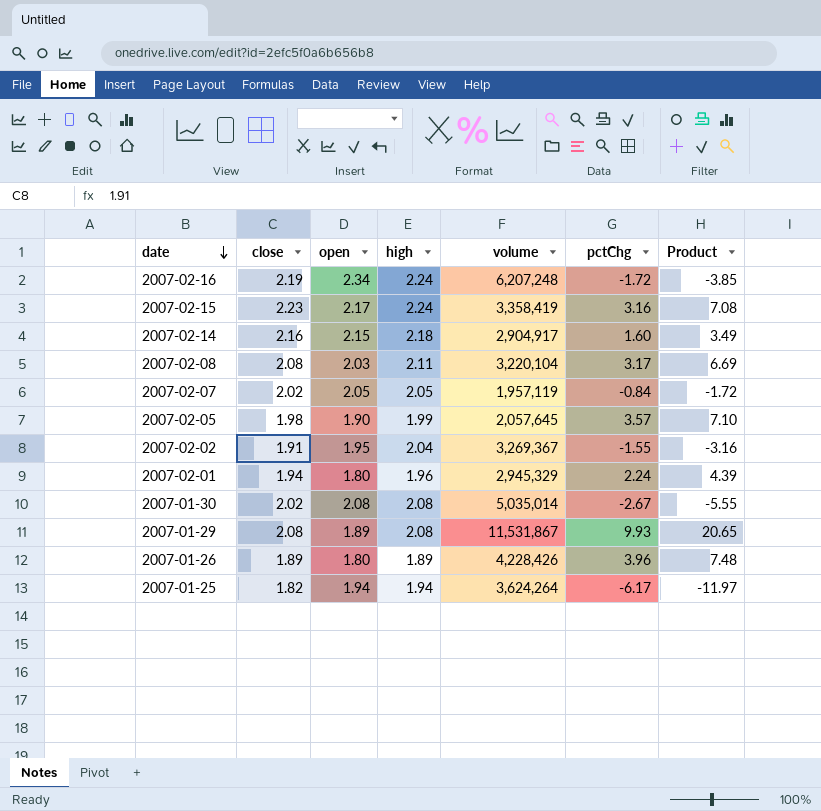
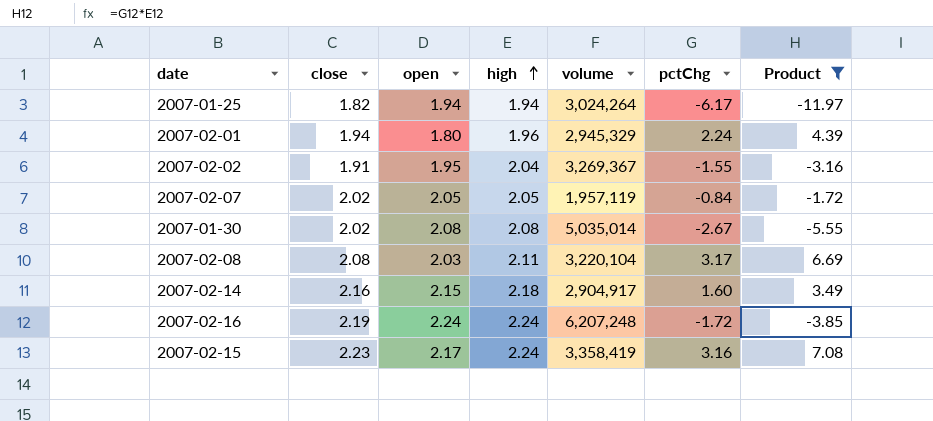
filter: none -> Product <= 7.08
row order: date descending -> high ascending
2007-01-25 | volume: 3,624,264 -> 3,024,264
2007-02-16 | open: 2.34 -> 2.24

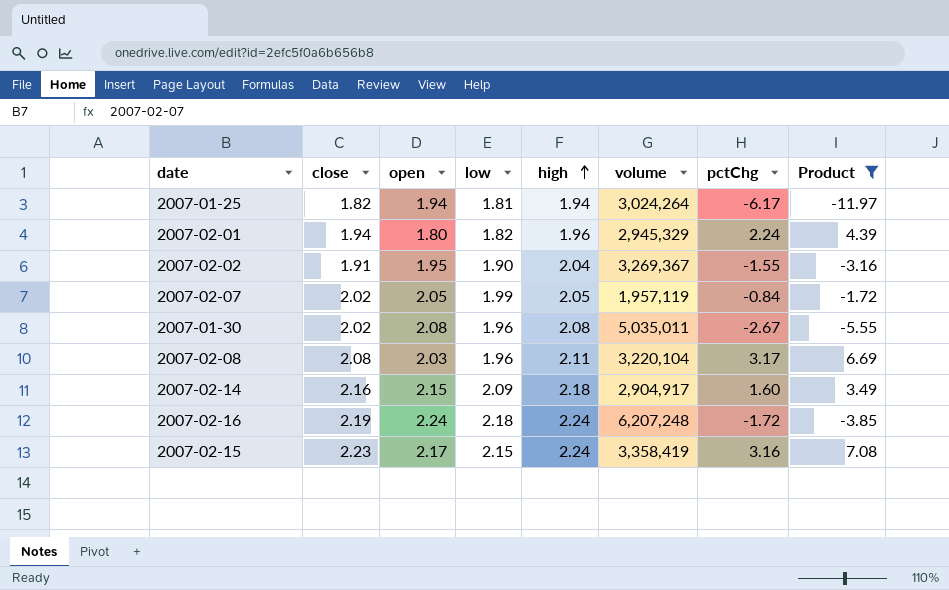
column low | position: none -> 4
2007-01-30 | volume: 5,035,014 -> 5,035,011

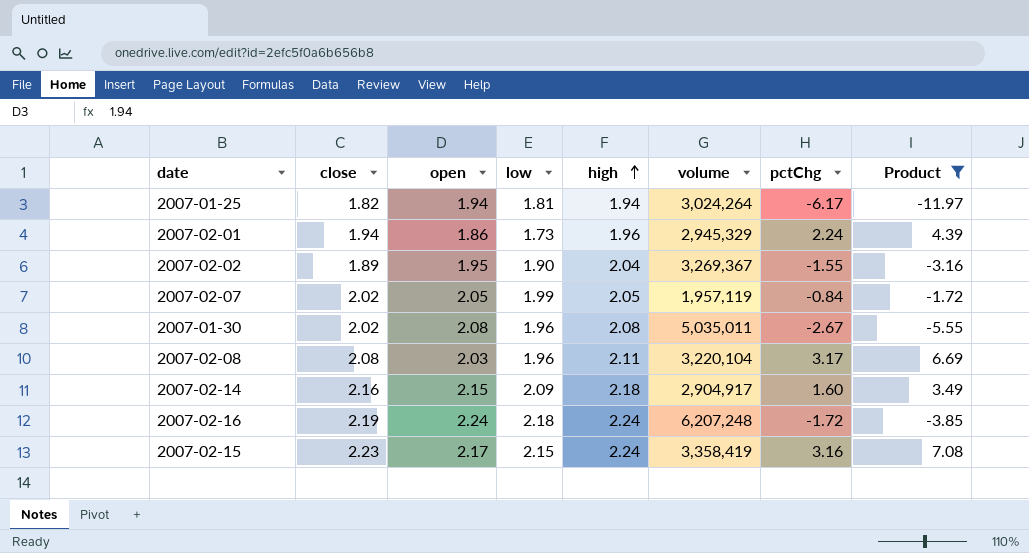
2007-02-01 | open: 1.80 -> 1.86
2007-02-01 | low: 1.82 -> 1.73
2007-02-02 | close: 1.91 -> 1.89

